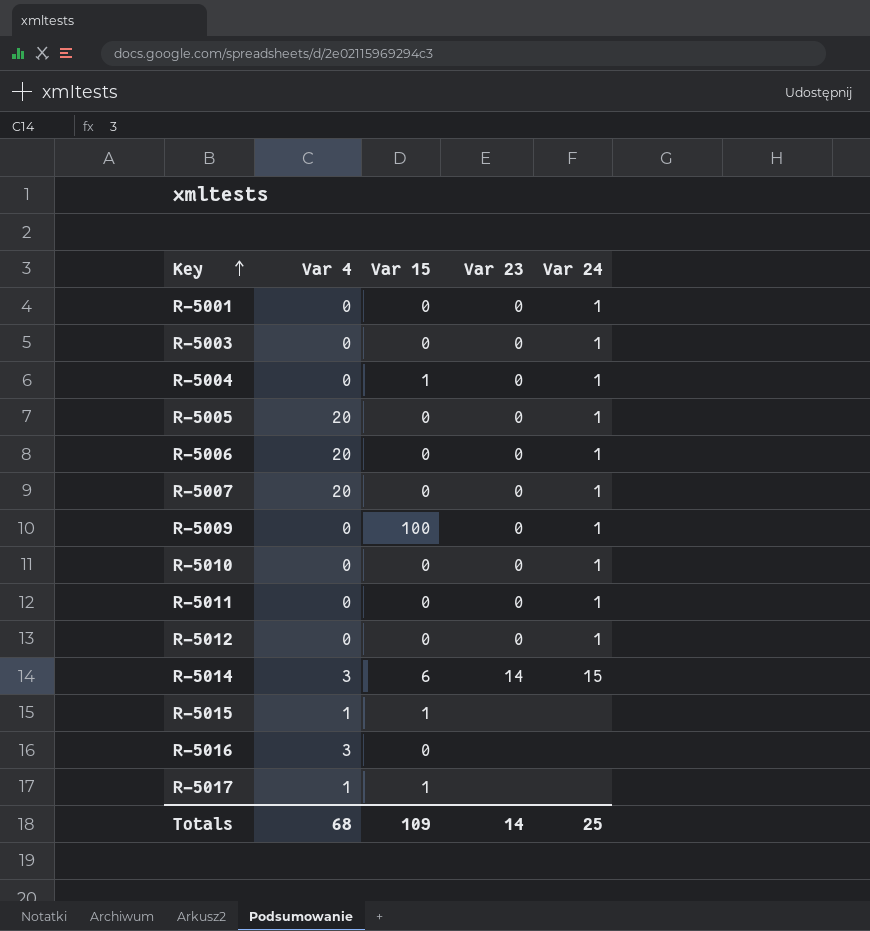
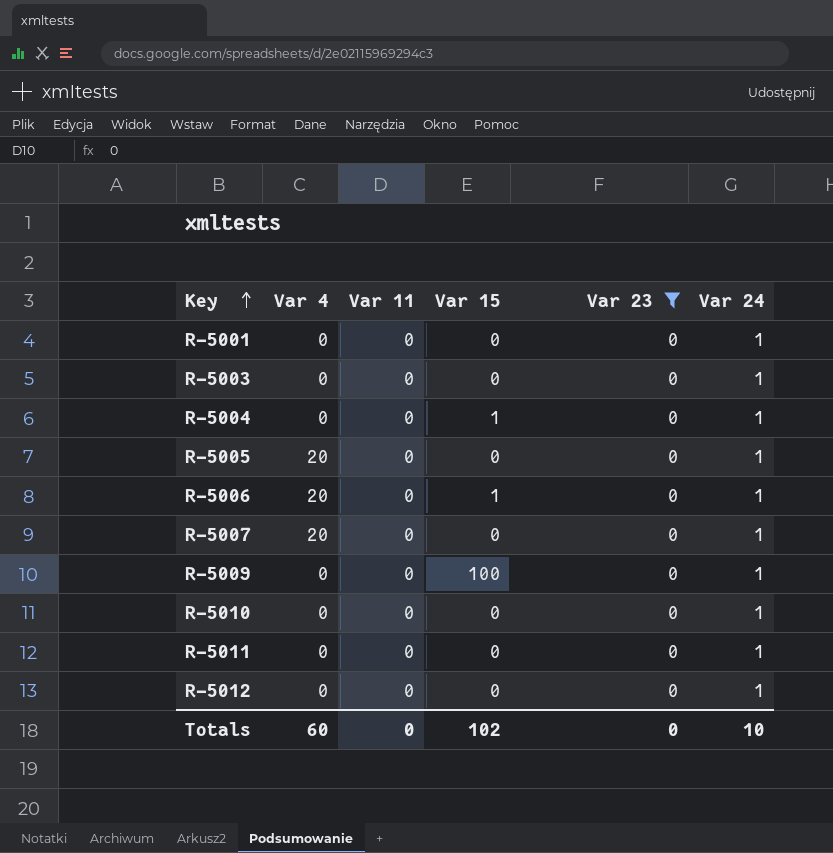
filter: none -> Var 23 = 0
column Var 11 | position: none -> 3
R-5006 | Var 15: 0 -> 1
Totals | Var 4: 68 -> 60
Totals | Var 15: 109 -> 102
Totals | Var 23: 14 -> 0
Totals | Var 24: 25 -> 10

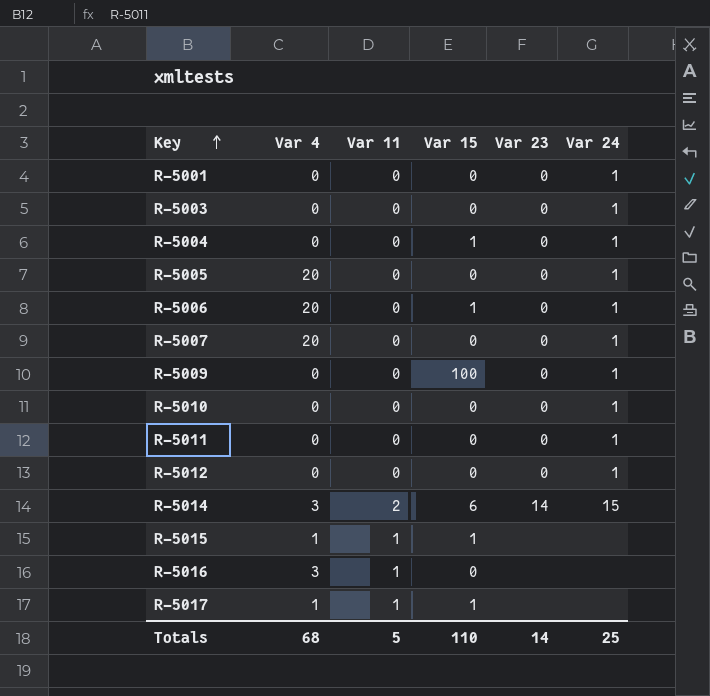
filter: Var 23 = 0 -> none
Totals | Var 4: 60 -> 68
Totals | Var 11: 0 -> 5
Totals | Var 15: 102 -> 110
Totals | Var 23: 0 -> 14
Totals | Var 24: 10 -> 25

